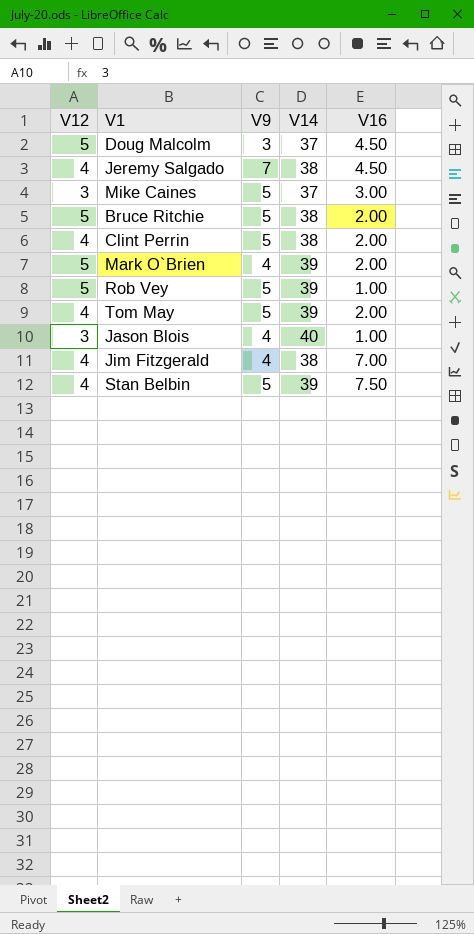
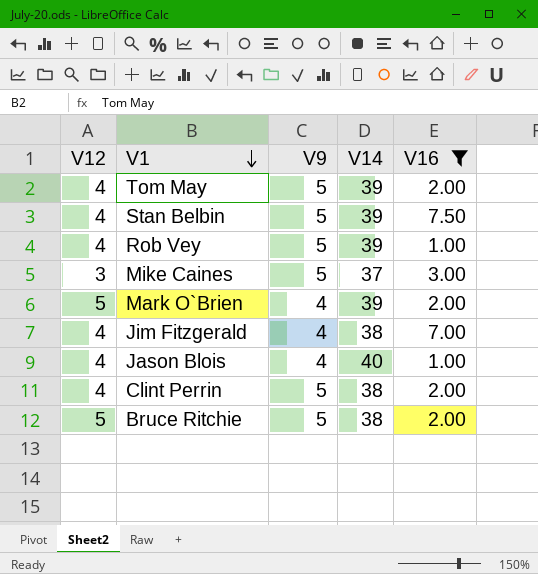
filter: none -> V16 != 4.50
row order: none -> V1 descending
Rob Vey | V12: 5 -> 4
Jason Blois | V12: 3 -> 4

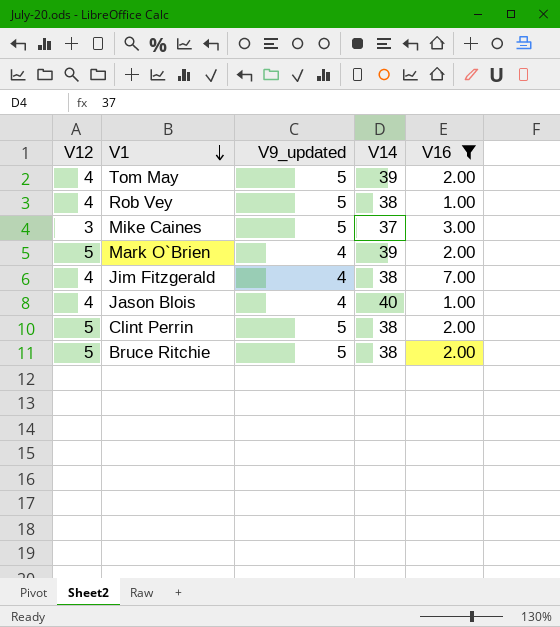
column name: V9 -> V9_updated
row Stan Belbin: 4 | 5 | 39 | 7.50 -> none
Rob Vey | V14: 39 -> 38
Clint Perrin | V12: 4 -> 5

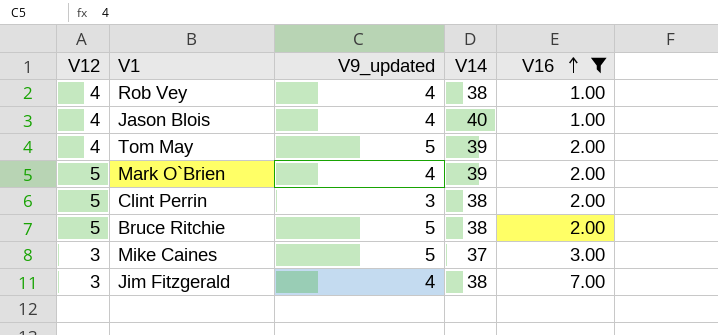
row order: V1 descending -> V16 ascending
Rob Vey | V9_updated: 5 -> 4
Clint Perrin | V9_updated: 5 -> 3
Jim Fitzgerald | V12: 4 -> 3

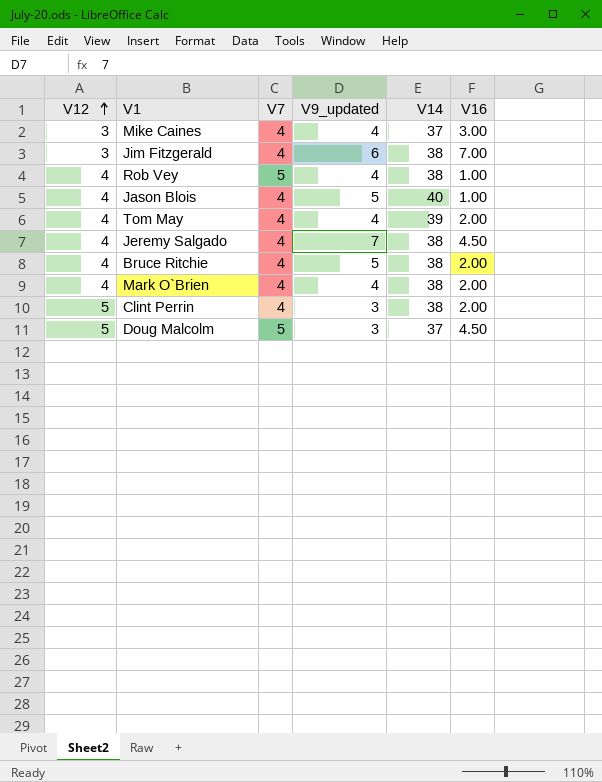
filter: V16 != 4.50 -> none
row order: V16 ascending -> V12 ascending
column V7 | position: none -> 3
Mike Caines | V9_updated: 5 -> 4
Jim Fitzgerald | V9_updated: 4 -> 6
Jason Blois | V9_updated: 4 -> 5
Tom May | V9_updated: 5 -> 4
Bruce Ritchie | V12: 5 -> 4
Mark O`Brien | V12: 5 -> 4
Mark O`Brien | V14: 39 -> 38

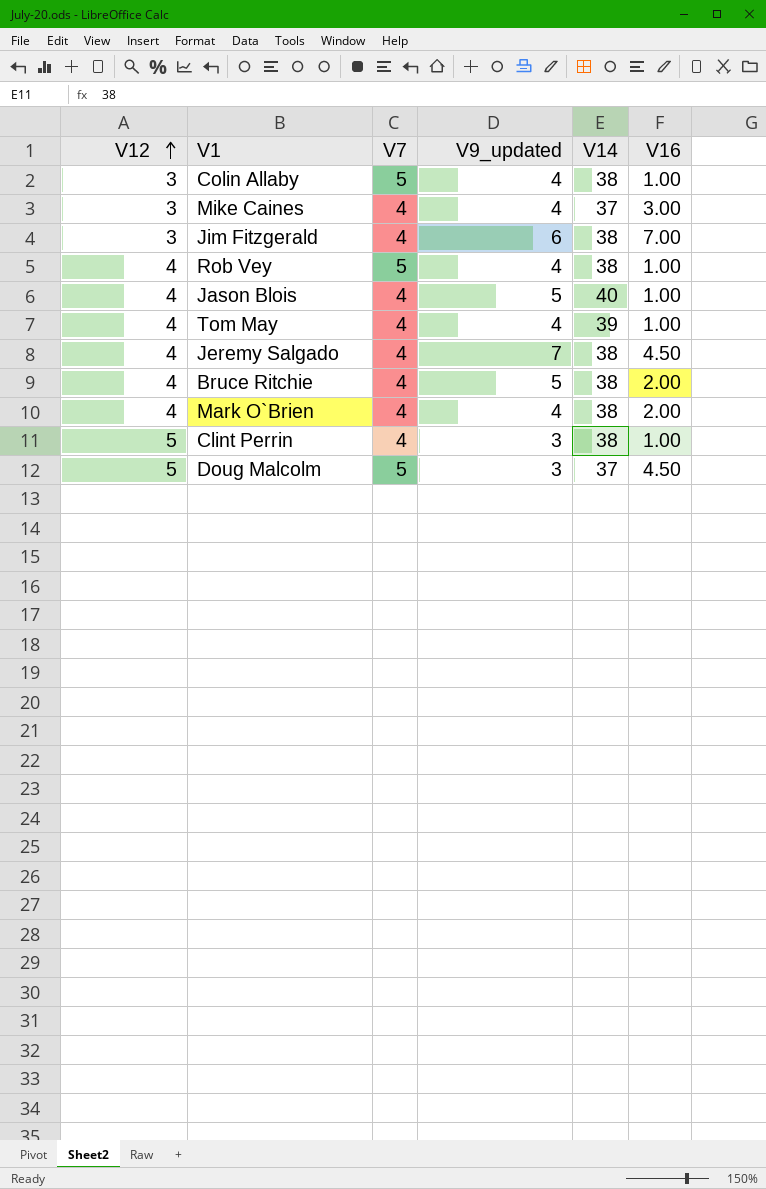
row Colin Allaby: none -> 3 | 5 | 4 | 38 | 1.00
Tom May | V16: 2.00 -> 1.00
Clint Perrin | V16: 2.00 -> 1.00

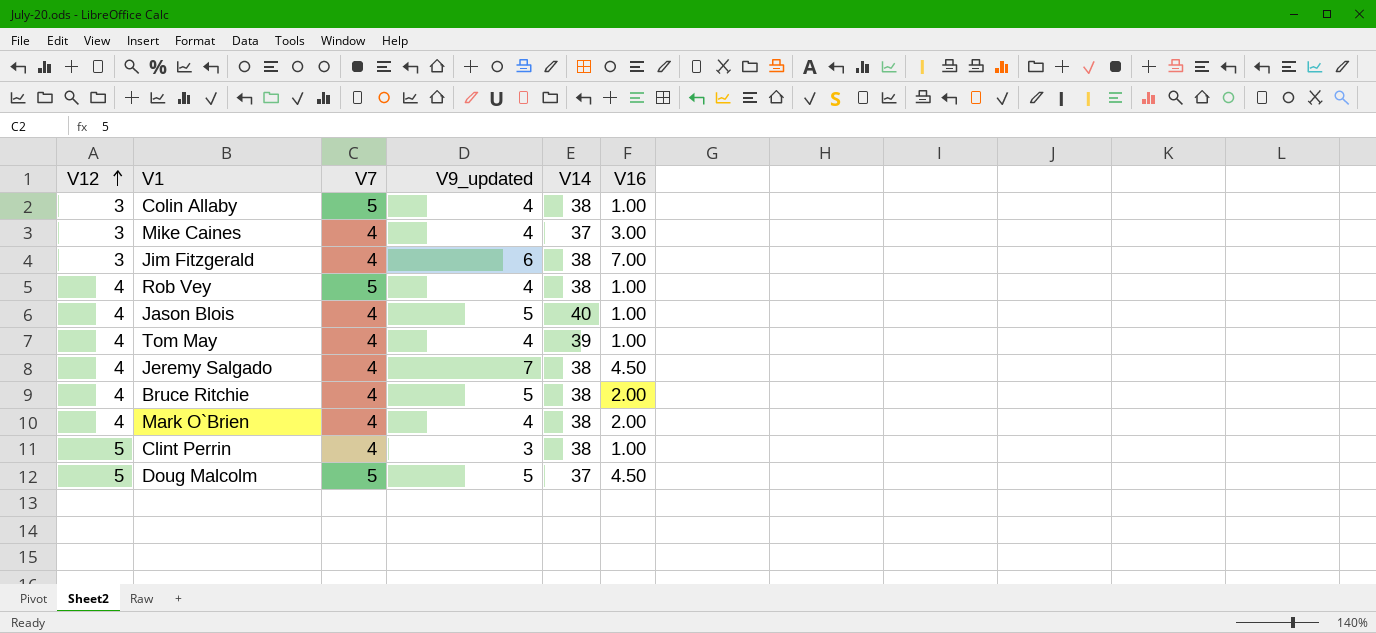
Doug Malcolm | V9_updated: 3 -> 5

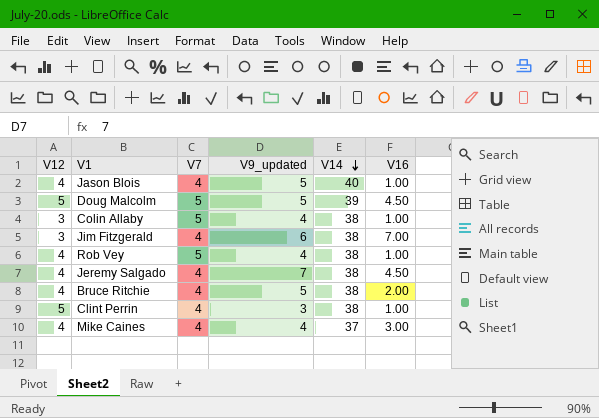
row order: V12 ascending -> V14 descending
row Tom May: 4 | 4 | 4 | 39 | 1.00 -> none
row Mark O`Brien: 4 | 4 | 4 | 38 | 2.00 -> none
Doug Malcolm | V14: 37 -> 39
Mike Caines | V12: 3 -> 4

